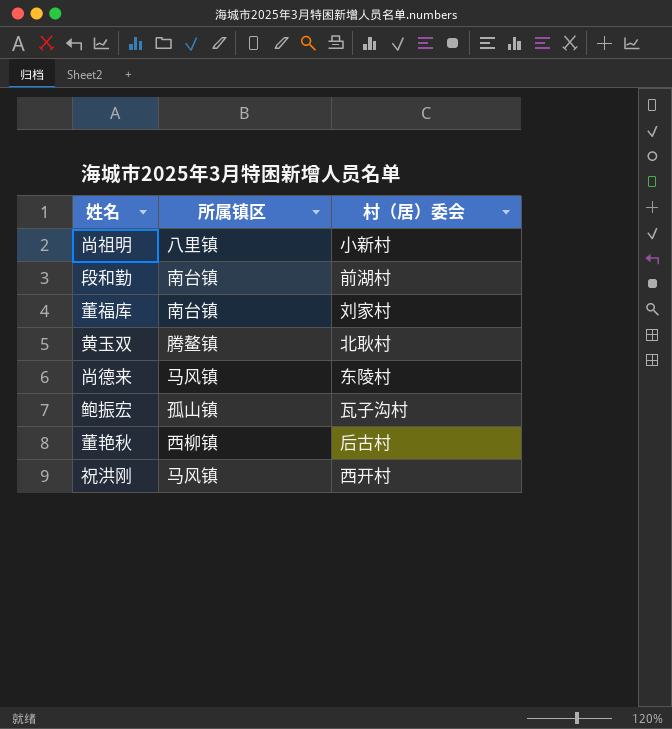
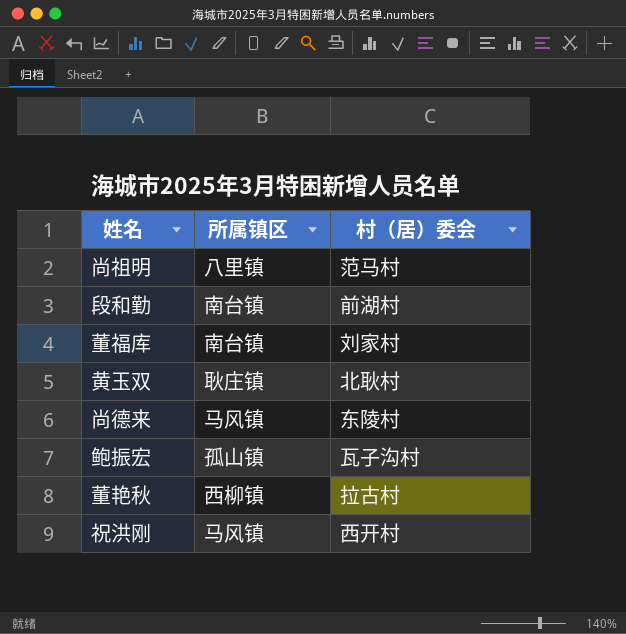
尚祖明 | 村（居）委会: 小新村 -> 范马村
黄玉双 | 所属镇区: 腾鳌镇 -> 耿庄镇
董艳秋 | 村（居）委会: 后古村 -> 拉古村

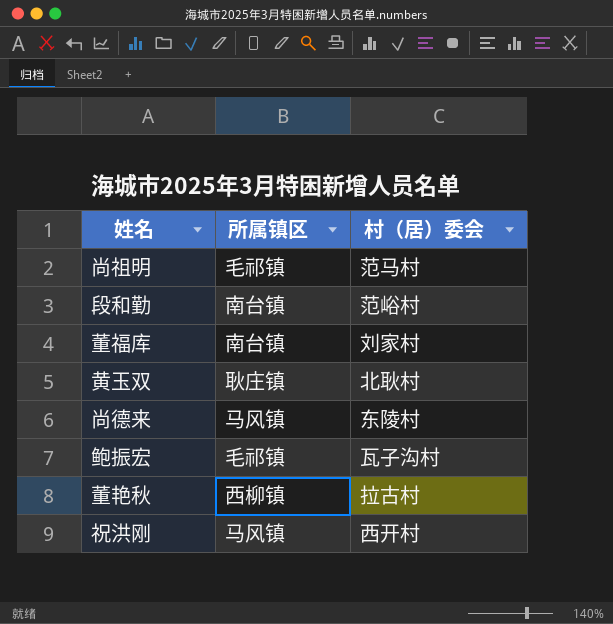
尚祖明 | 所属镇区: 八里镇 -> 毛祁镇
段和勤 | 村（居）委会: 前湖村 -> 范峪村
鲍振宏 | 所属镇区: 孤山镇 -> 毛祁镇

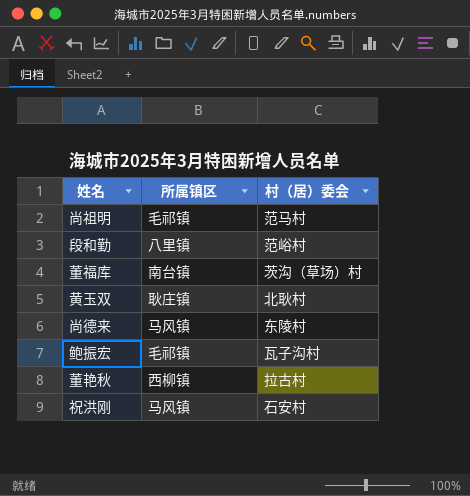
段和勤 | 所属镇区: 南台镇 -> 八里镇
董福库 | 村（居）委会: 刘家村 -> 茨沟（草场）村
祝洪刚 | 村（居）委会: 西开村 -> 石安村

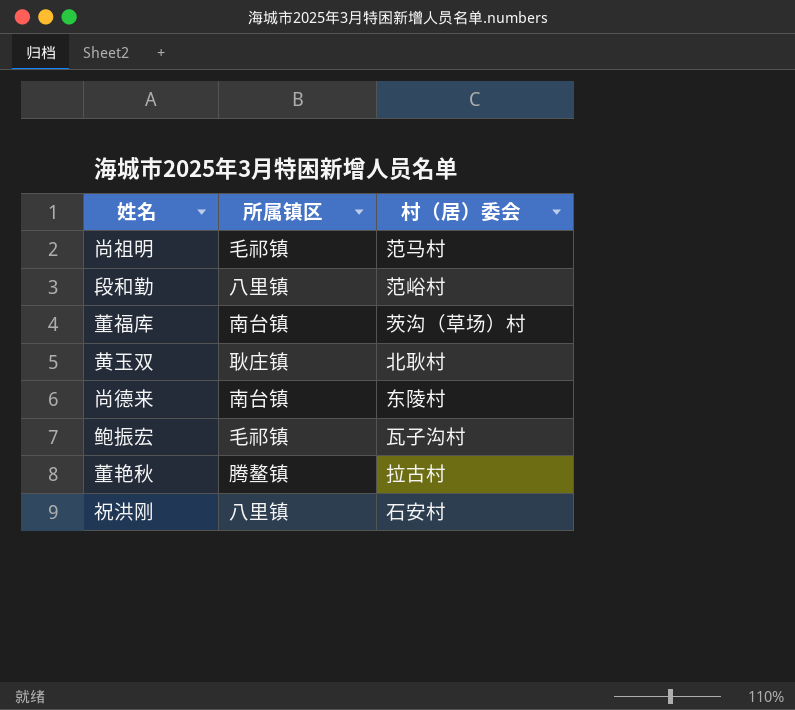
尚德来 | 所属镇区: 马风镇 -> 南台镇
董艳秋 | 所属镇区: 西柳镇 -> 腾鳌镇
祝洪刚 | 所属镇区: 马风镇 -> 八里镇

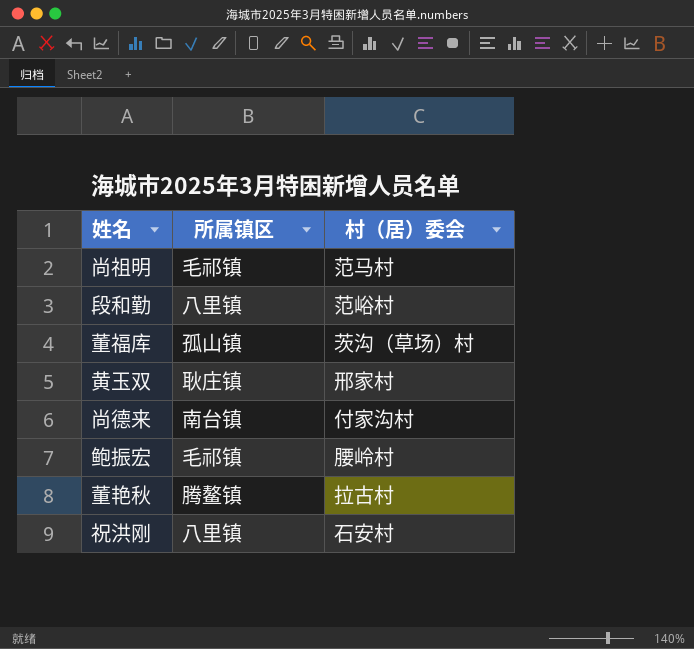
董福库 | 所属镇区: 南台镇 -> 孤山镇
黄玉双 | 村（居）委会: 北耿村 -> 邢家村
尚德来 | 村（居）委会: 东陵村 -> 付家沟村
鲍振宏 | 村（居）委会: 瓦子沟村 -> 腰岭村

